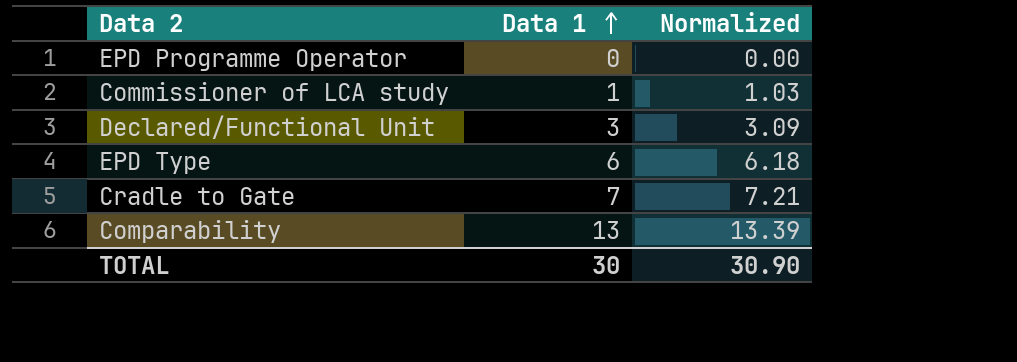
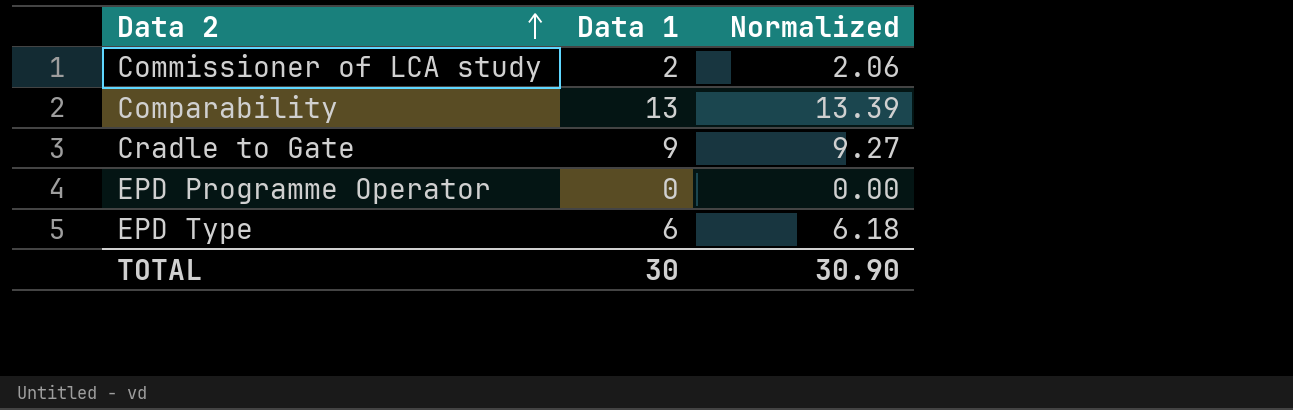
row order: Data 1 ascending -> Data 2 ascending
row Declared/Functional Unit: 3 | 3.09 -> none
Commissioner of LCA study | Data 1: 1 -> 2
Commissioner of LCA study | Normalized: 1.03 -> 2.06
Cradle to Gate | Data 1: 7 -> 9
Cradle to Gate | Normalized: 7.21 -> 9.27

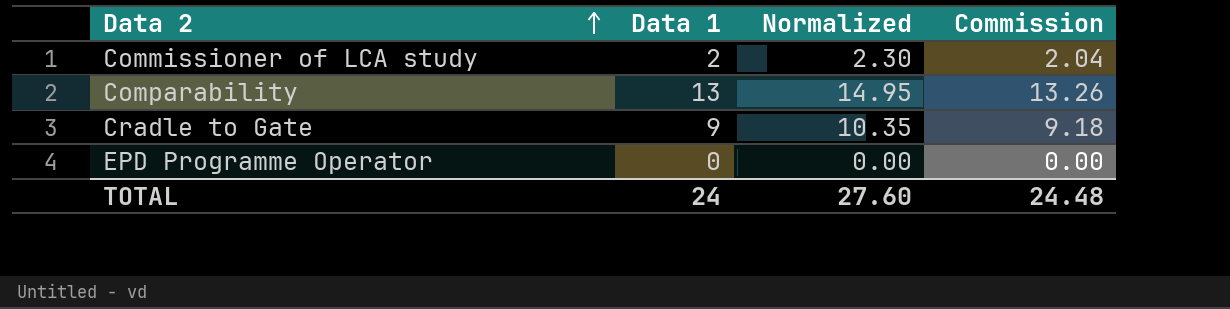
column Normalized | formula: [Data 1] * 1.03 -> [Data 1] * 1.15
column Commission | formula: none -> [Data 1] * 1.02
row EPD Type: 6 | 6.18 -> none
TOTAL | Data 1: 30 -> 24
TOTAL | Normalized: 30.90 -> 27.60

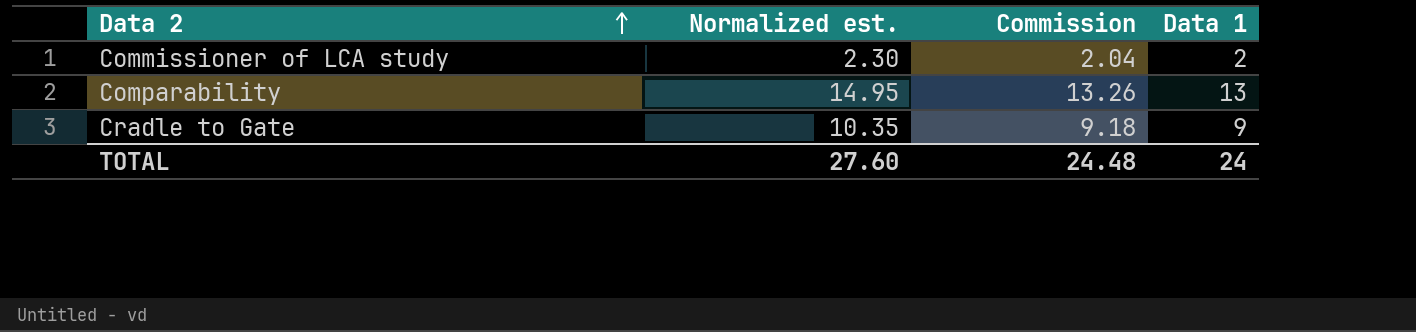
column name: Normalized -> Normalized est.
column Data 1 | position: 2 -> 4
row EPD Programme Operator: 0 | 0.00 | 0.00 -> none

